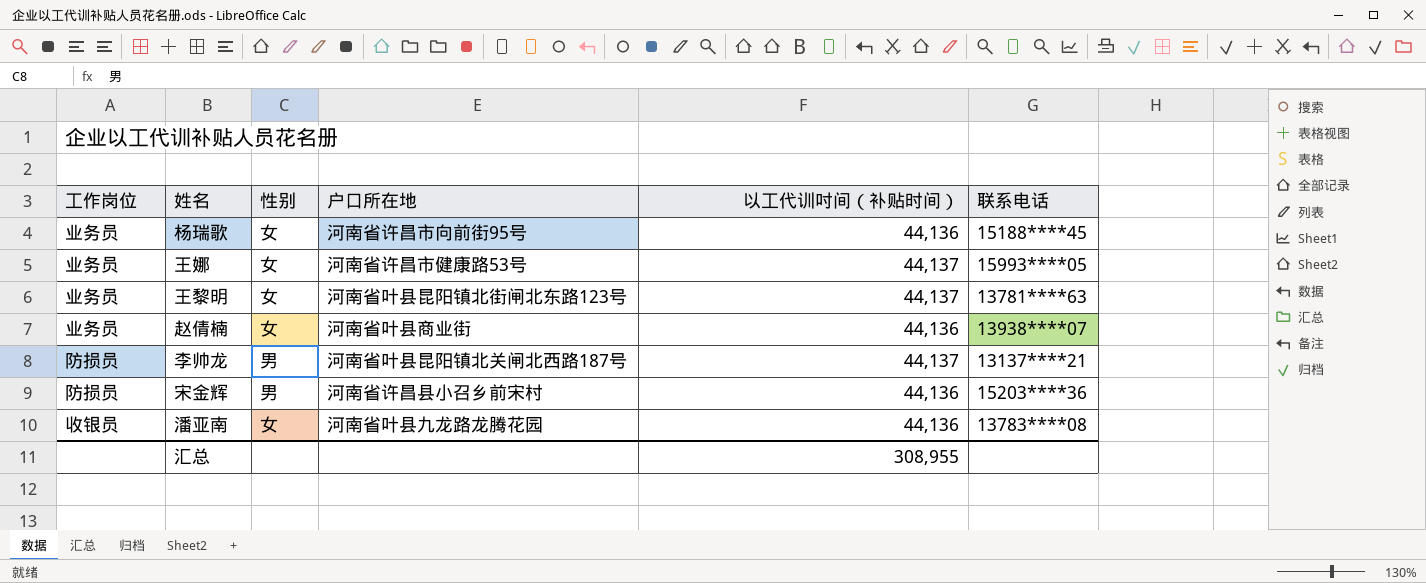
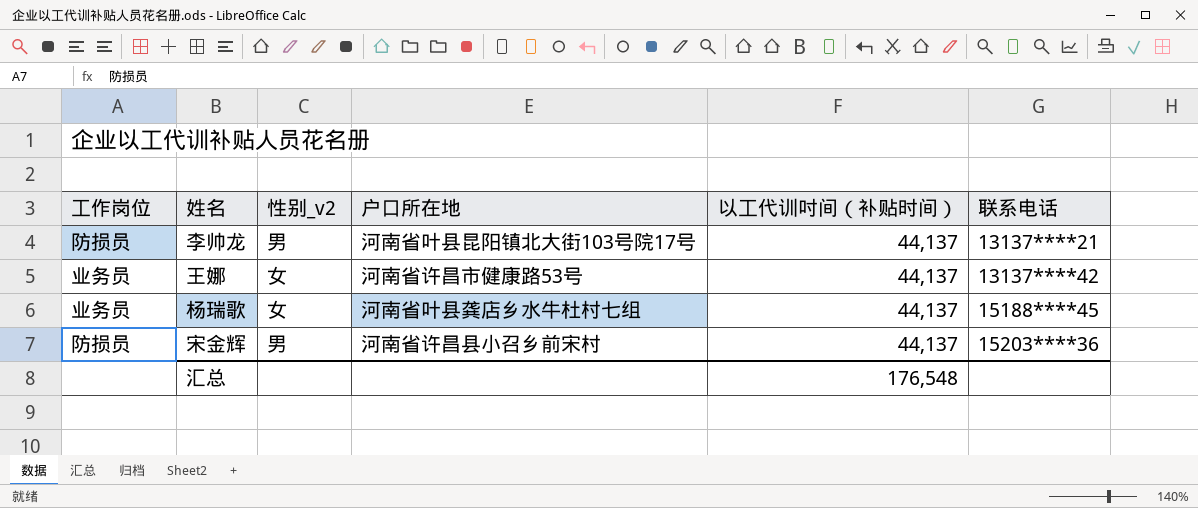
row order: none -> 联系电话 ascending
column name: 性别 -> 性别_v2
row 王黎明: 业务员 | 女 | 河南省叶县昆阳镇北街闸北东路123号 | 44,137 | 13781****63 -> none
row 赵倩楠: 业务员 | 女 | 河南省叶县商业街 | 44,136 | 13938****07 -> none
row 潘亚南: 收银员 | 女 | 河南省叶县九龙路龙腾花园 | 44,136 | 13783****08 -> none
李帅龙 | 户口所在地: 河南省叶县昆阳镇北关闸北西路187号 -> 河南省叶县昆阳镇北大街103号院17号
王娜 | 联系电话: 15993****05 -> 13137****42
杨瑞歌 | 户口所在地: 河南省许昌市向前街95号 -> 河南省叶县龚店乡水牛杜村七组
杨瑞歌 | 以工代训吋间（补贴时间）: 44,136 -> 44,137
宋金辉 | 以工代训吋间（补贴时间）: 44,136 -> 44,137
汇总 | 以工代训吋间（补贴时间）: 308,955 -> 176,548

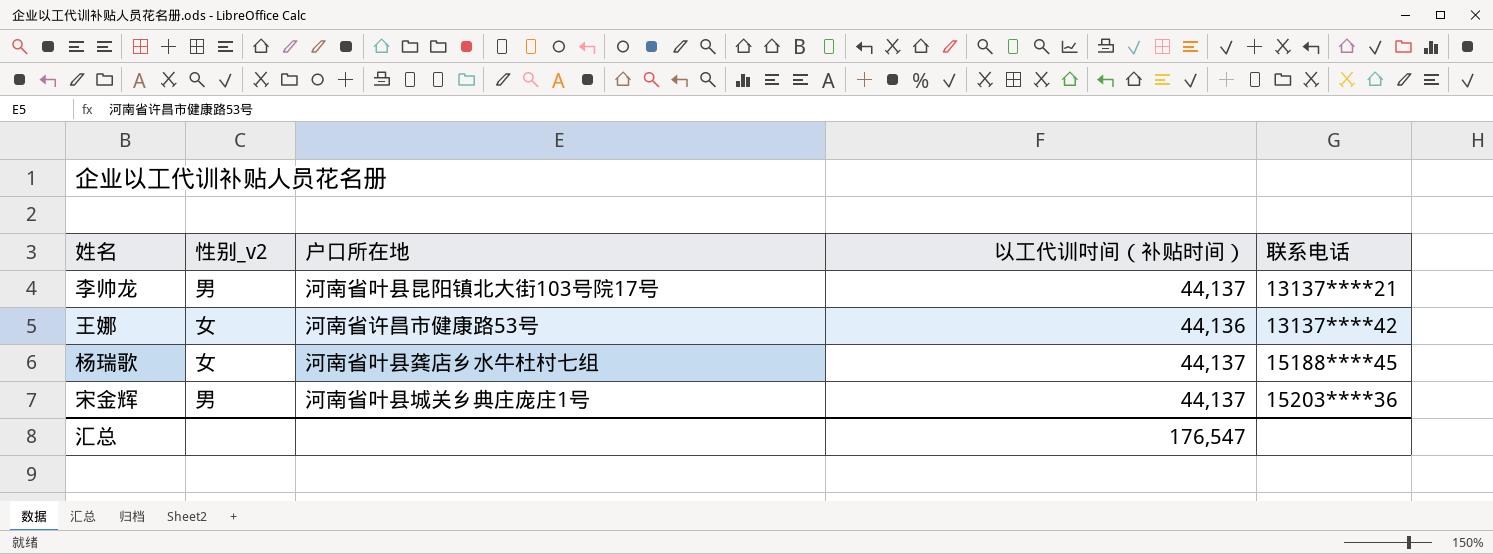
column 工作岗位 | position: 1 -> none
王娜 | 以工代训吋间（补贴时间）: 44,137 -> 44,136
宋金辉 | 户口所在地: 河南省许昌县小召乡前宋村 -> 河南省叶县城关乡典庄庞庄1号
汇总 | 以工代训吋间（补贴时间）: 176,548 -> 176,547

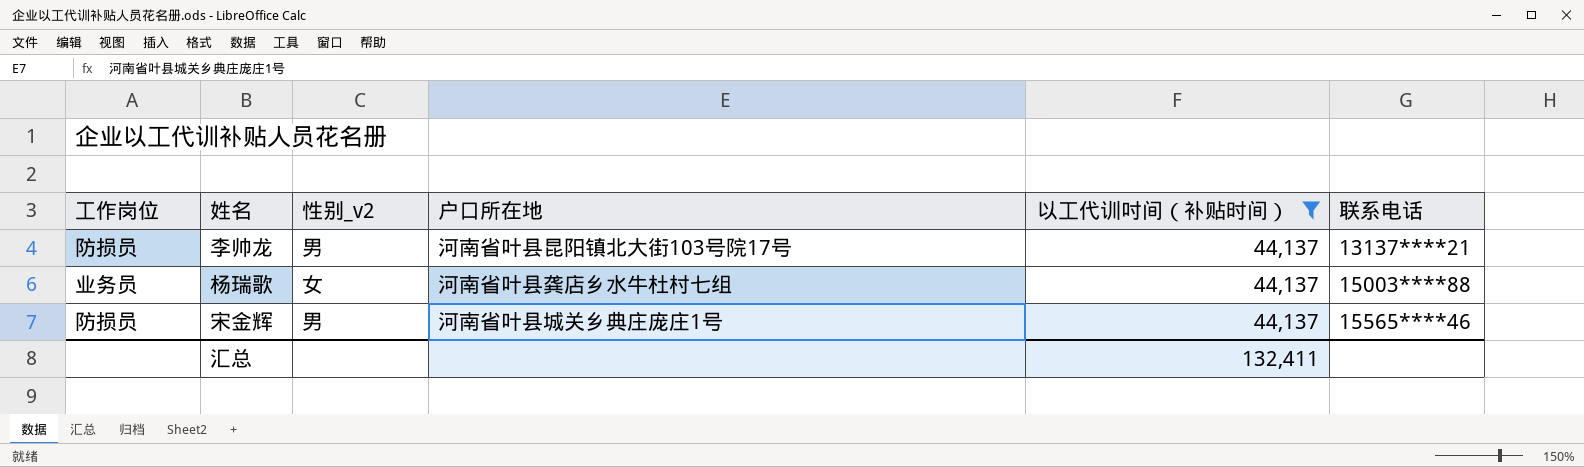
filter: none -> 以工代训吋间（补贴时间） = 44,137
column 工作岗位 | position: none -> 1
杨瑞歌 | 联系电话: 15188****45 -> 15003****88
宋金辉 | 联系电话: 15203****36 -> 15565****46
汇总 | 以工代训吋间（补贴时间）: 176,547 -> 132,411

